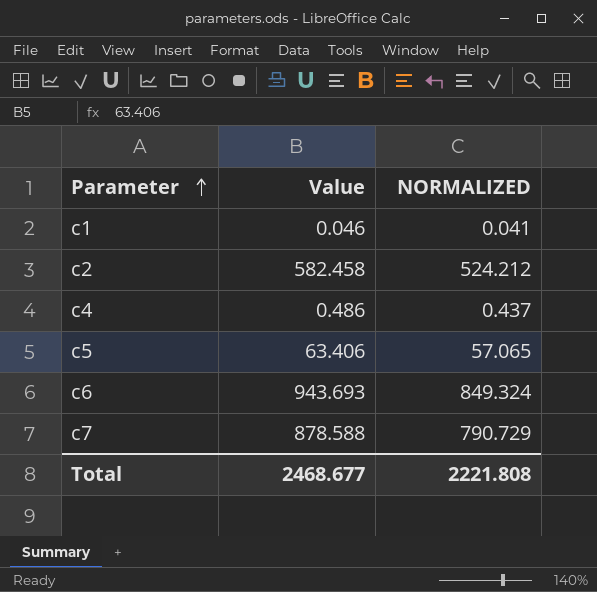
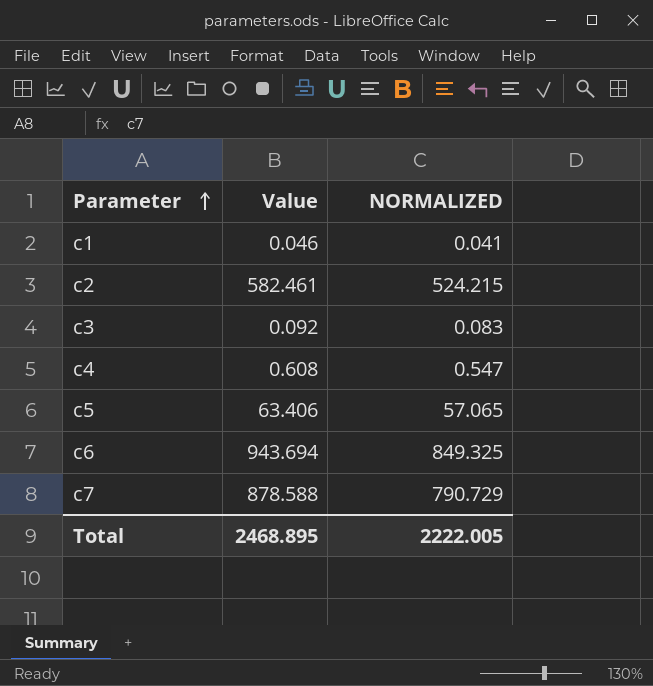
c2 | Value: 582.458 -> 582.461
c2 | NORMALIZED: 524.212 -> 524.215
row c3: none -> 0.092 | 0.083
c4 | Value: 0.486 -> 0.608
c4 | NORMALIZED: 0.437 -> 0.547
c6 | Value: 943.693 -> 943.694
c6 | NORMALIZED: 849.324 -> 849.325
Total | Value: 2468.677 -> 2468.895
Total | NORMALIZED: 2221.808 -> 2222.005

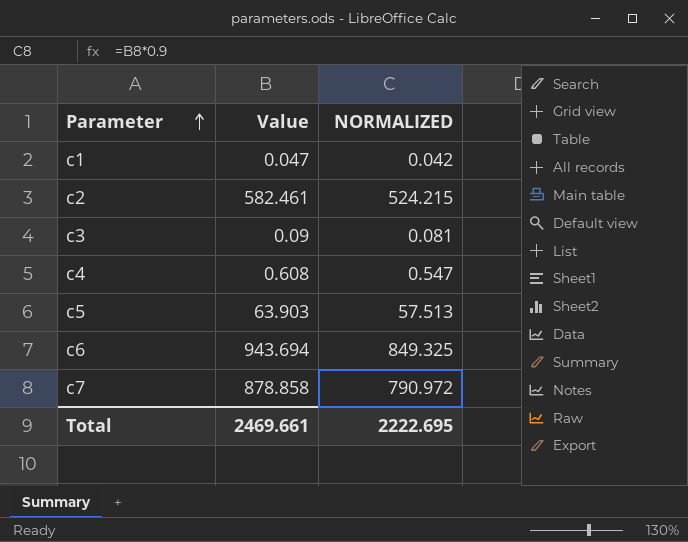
c1 | Value: 0.046 -> 0.047
c1 | NORMALIZED: 0.041 -> 0.042
c3 | Value: 0.092 -> 0.09
c3 | NORMALIZED: 0.083 -> 0.081
c5 | Value: 63.406 -> 63.903
c5 | NORMALIZED: 57.065 -> 57.513
c7 | Value: 878.588 -> 878.858
c7 | NORMALIZED: 790.729 -> 790.972
Total | Value: 2468.895 -> 2469.661
Total | NORMALIZED: 2222.005 -> 2222.695

